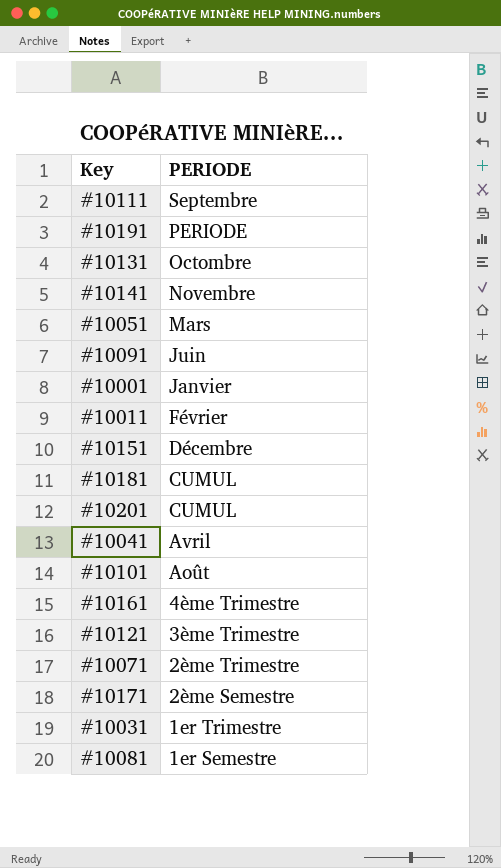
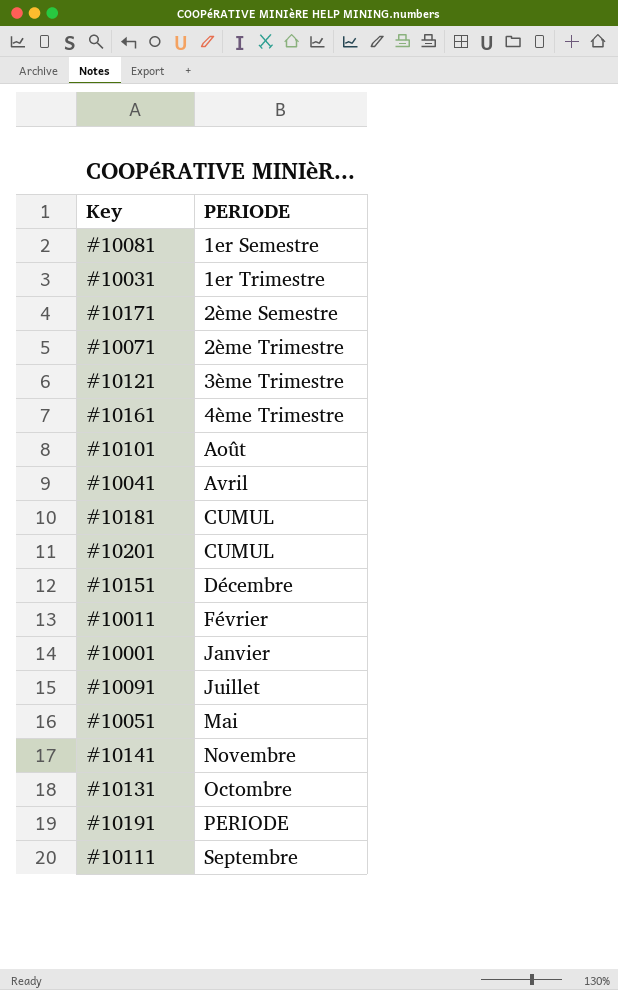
row order: PERIODE descending -> PERIODE ascending
#10091 | PERIODE: Juin -> Juillet
#10051 | PERIODE: Mars -> Mai

